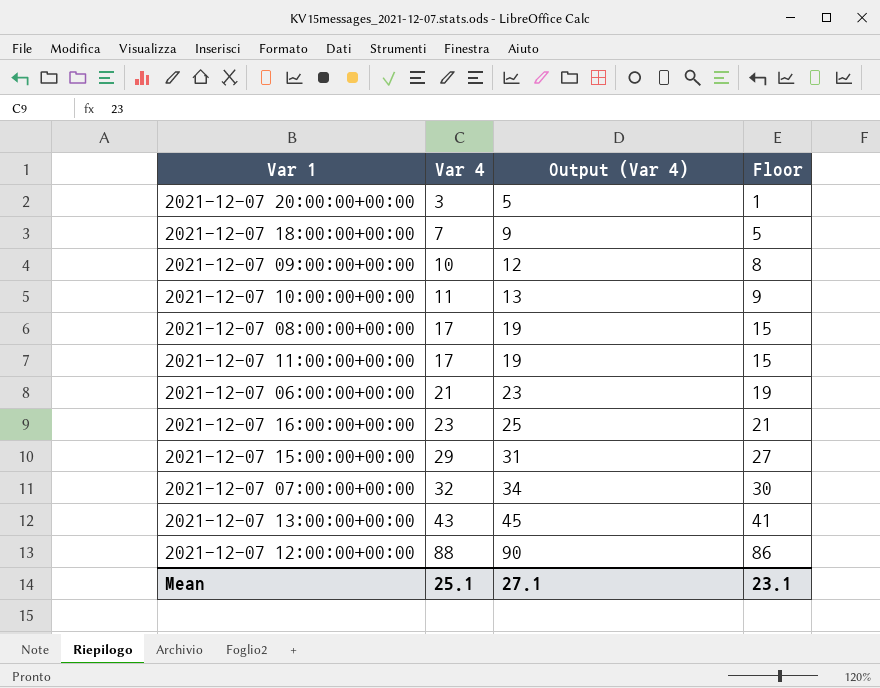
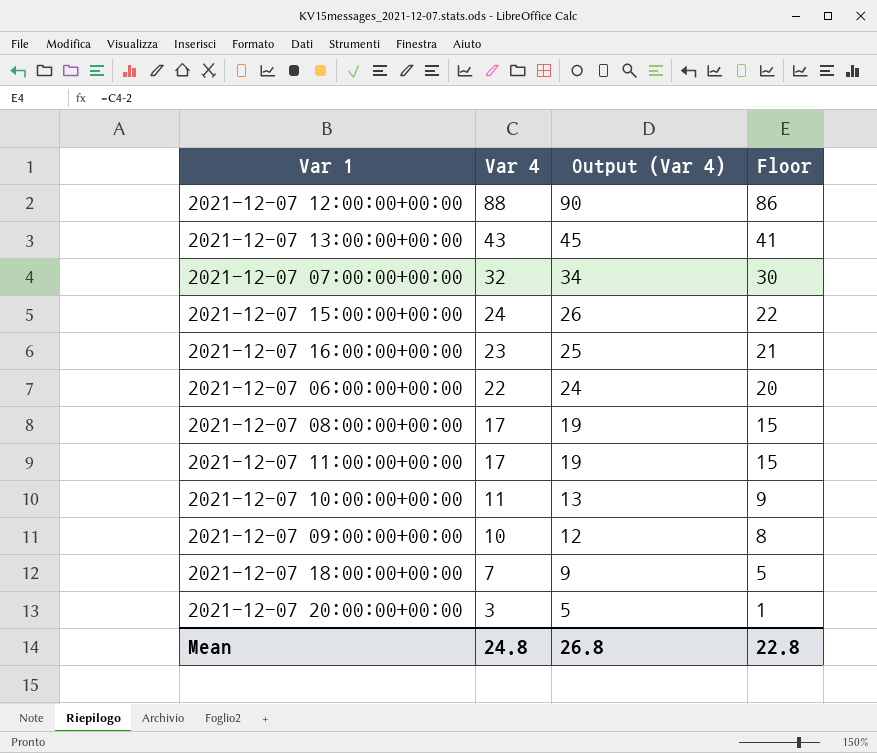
row order: Var 4 ascending -> Var 4 descending
2021-12-07 15:00:00+00:00 | Var 4: 29 -> 24
2021-12-07 15:00:00+00:00 | Output (Var 4): 31 -> 26
2021-12-07 15:00:00+00:00 | Floor: 27 -> 22
2021-12-07 06:00:00+00:00 | Var 4: 21 -> 22
2021-12-07 06:00:00+00:00 | Output (Var 4): 23 -> 24
2021-12-07 06:00:00+00:00 | Floor: 19 -> 20
Mean | Var 4: 25.1 -> 24.8
Mean | Output (Var 4): 27.1 -> 26.8
Mean | Floor: 23.1 -> 22.8

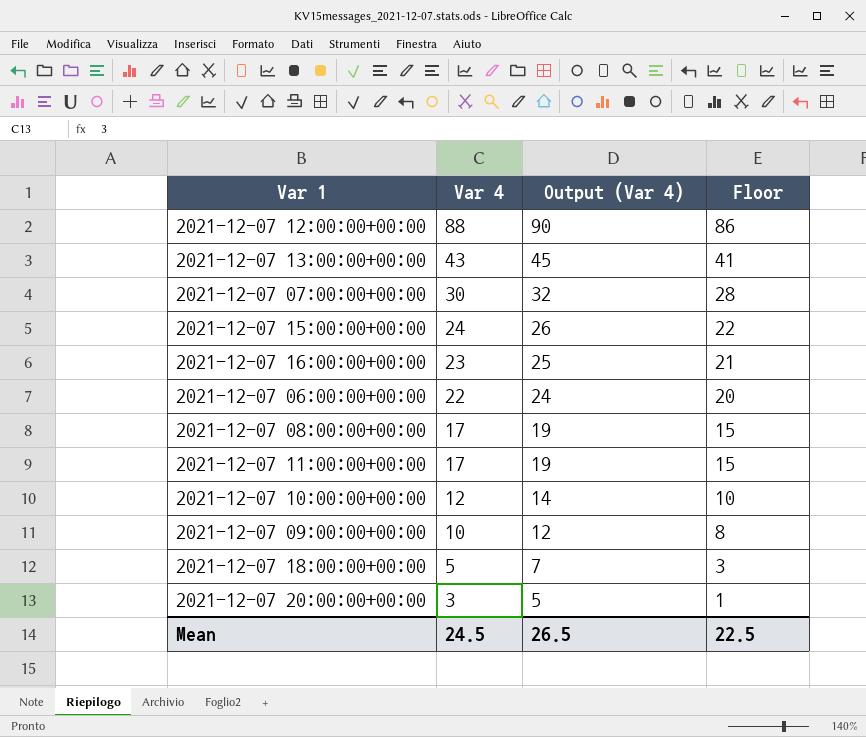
2021-12-07 07:00:00+00:00 | Var 4: 32 -> 30
2021-12-07 07:00:00+00:00 | Output (Var 4): 34 -> 32
2021-12-07 07:00:00+00:00 | Floor: 30 -> 28
2021-12-07 10:00:00+00:00 | Var 4: 11 -> 12
2021-12-07 10:00:00+00:00 | Output (Var 4): 13 -> 14
2021-12-07 10:00:00+00:00 | Floor: 9 -> 10
2021-12-07 18:00:00+00:00 | Var 4: 7 -> 5
2021-12-07 18:00:00+00:00 | Output (Var 4): 9 -> 7
2021-12-07 18:00:00+00:00 | Floor: 5 -> 3
Mean | Var 4: 24.8 -> 24.5
Mean | Output (Var 4): 26.8 -> 26.5
Mean | Floor: 22.8 -> 22.5

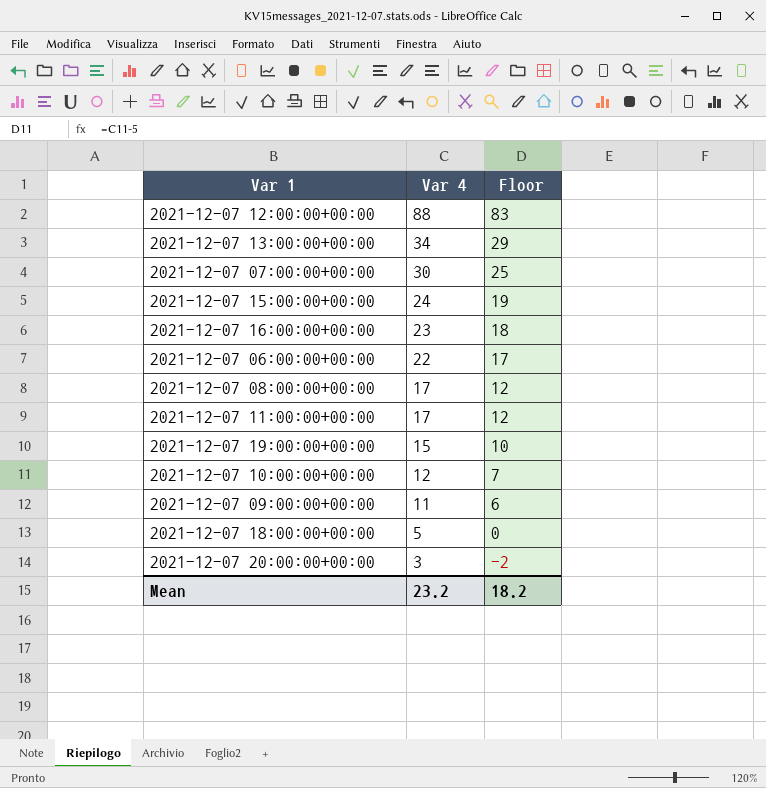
column Output (Var 4) | formula: [Var 4] + 2 -> none
column Floor | formula: [Var 4] - 2 -> [Var 4] - 5
2021-12-07 13:00:00+00:00 | Var 4: 43 -> 34
row 2021-12-07 19:00:00+00:00: none -> 15 | 10
2021-12-07 09:00:00+00:00 | Var 4: 10 -> 11
Mean | Var 4: 24.5 -> 23.2
Mean | Floor: 22.5 -> 18.2

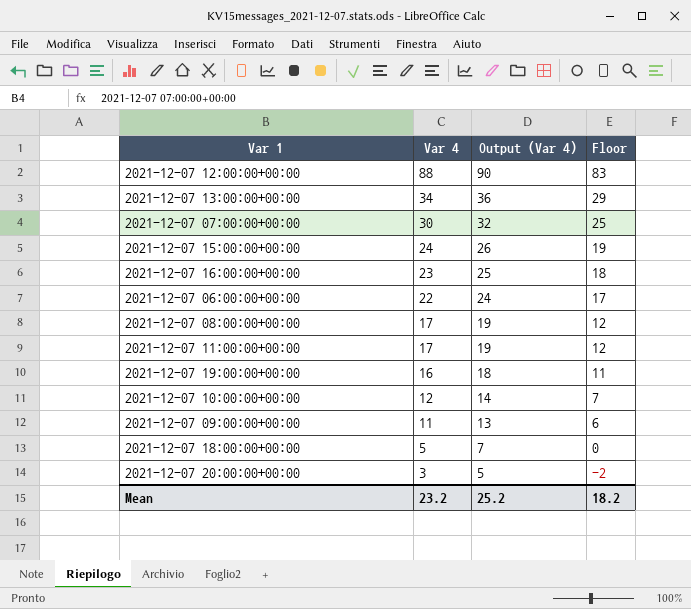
column Output (Var 4) | formula: none -> [Var 4] + 2
2021-12-07 19:00:00+00:00 | Var 4: 15 -> 16
2021-12-07 19:00:00+00:00 | Floor: 10 -> 11

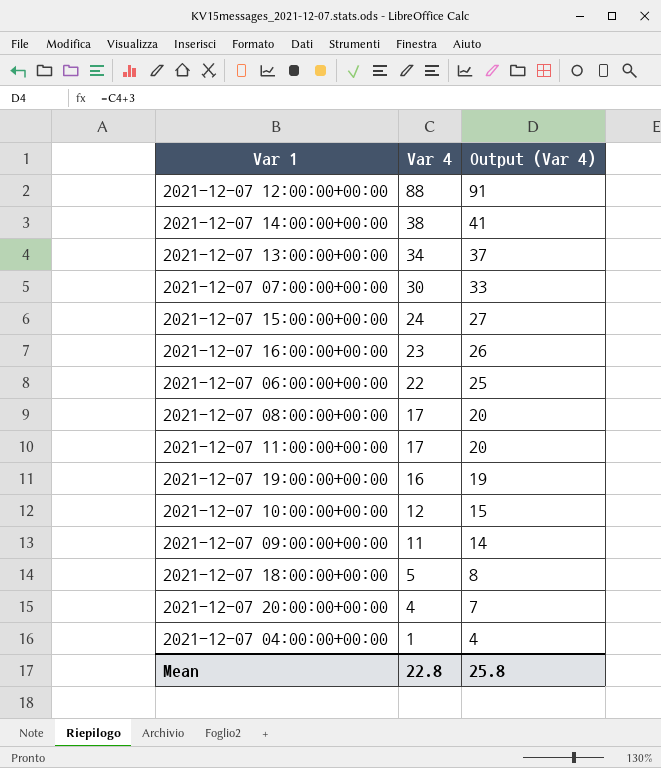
column Floor | formula: [Var 4] - 5 -> none
column Output (Var 4) | formula: [Var 4] + 2 -> [Var 4] + 3
row 2021-12-07 14:00:00+00:00: none -> 38 | 41
2021-12-07 20:00:00+00:00 | Var 4: 3 -> 4
row 2021-12-07 04:00:00+00:00: none -> 1 | 4
Mean | Var 4: 23.2 -> 22.8
Mean | Output (Var 4): 25.2 -> 25.8

